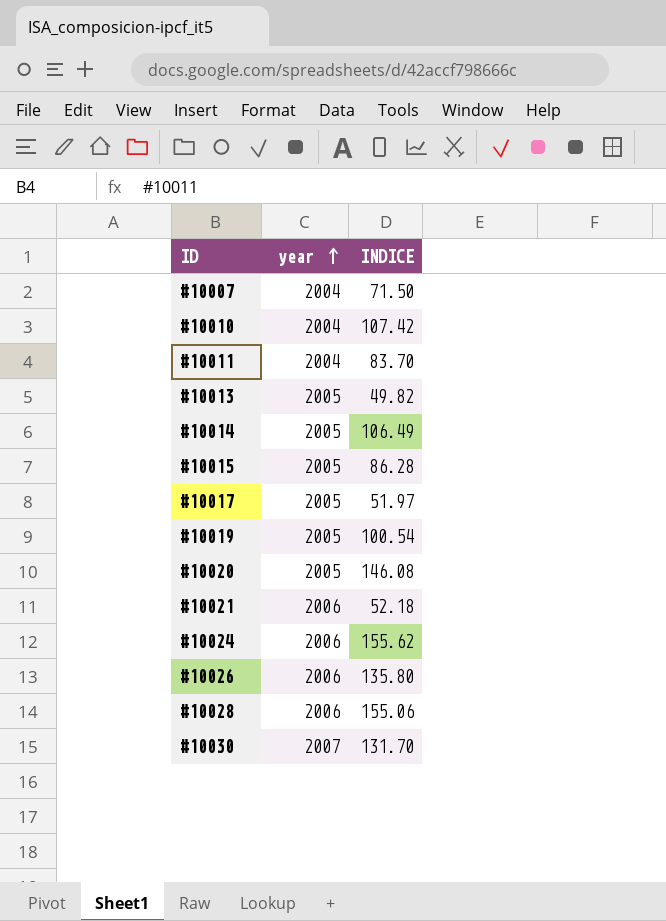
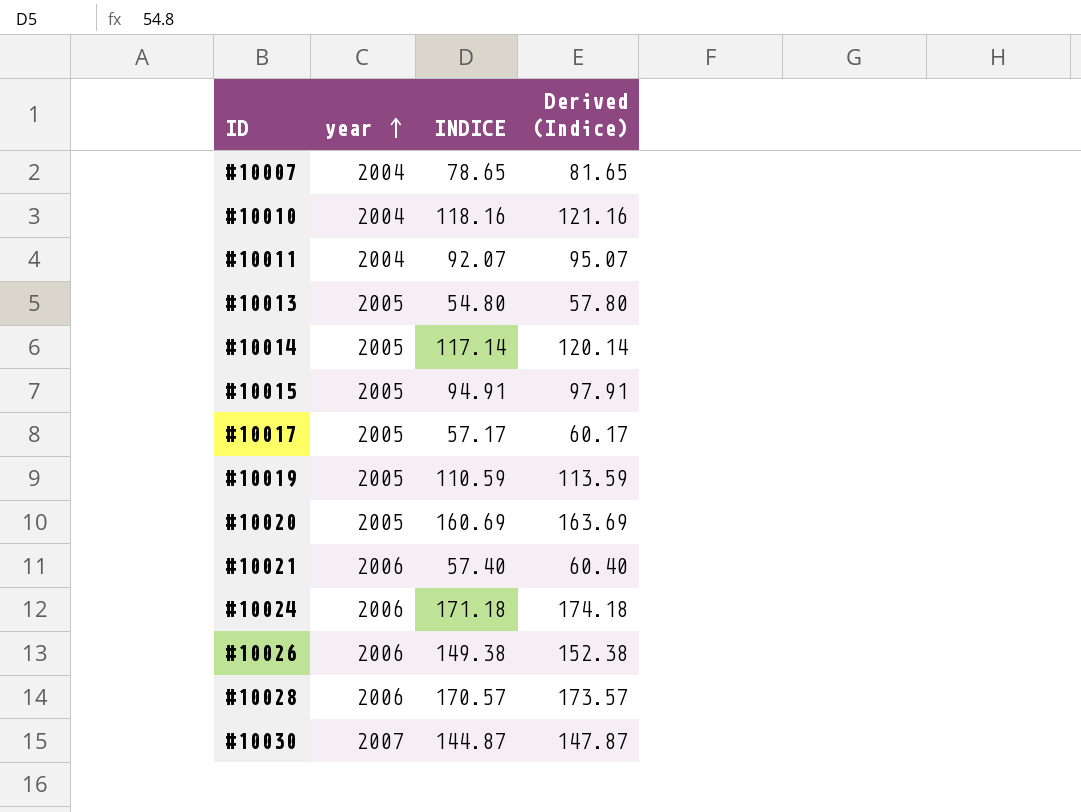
column Derived (Indice) | formula: none -> [INDICE] + 3
#10007 | INDICE: 71.50 -> 78.65
#10010 | INDICE: 107.42 -> 118.16
#10011 | INDICE: 83.70 -> 92.07
#10013 | INDICE: 49.82 -> 54.80
#10014 | INDICE: 106.49 -> 117.14
#10015 | INDICE: 86.28 -> 94.91
#10017 | INDICE: 51.97 -> 57.17
#10019 | INDICE: 100.54 -> 110.59
#10020 | INDICE: 146.08 -> 160.69
#10021 | INDICE: 52.18 -> 57.40
#10024 | INDICE: 155.62 -> 171.18
#10026 | INDICE: 135.80 -> 149.38
#10028 | INDICE: 155.06 -> 170.57
#10030 | INDICE: 131.70 -> 144.87

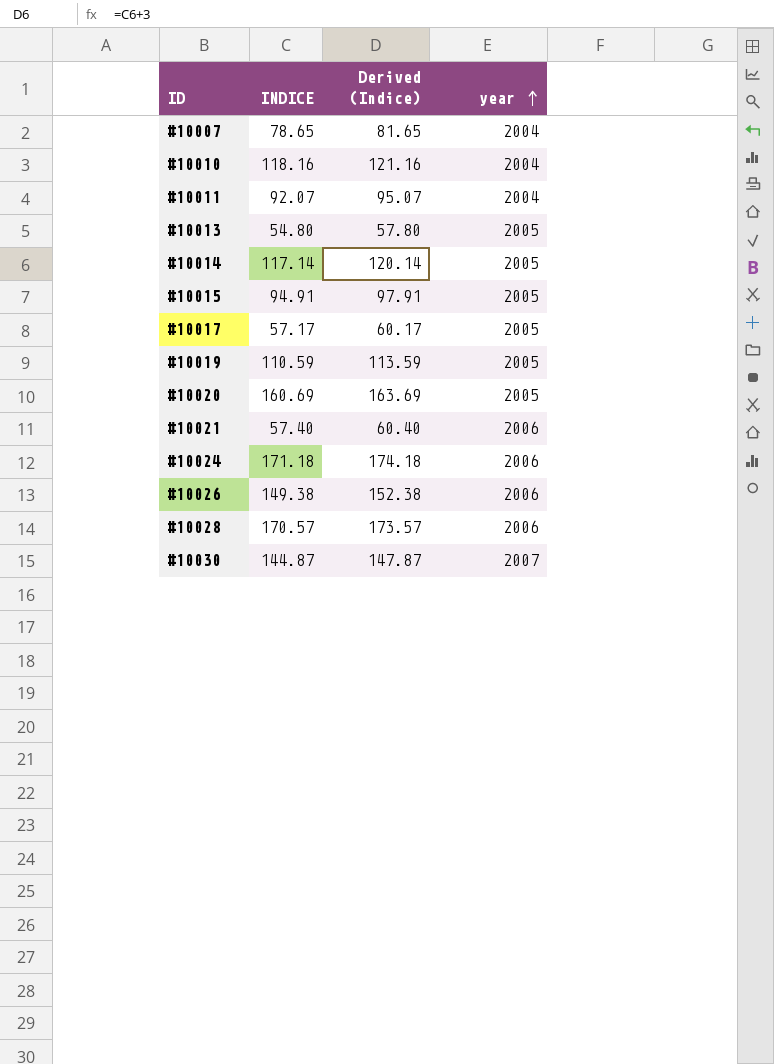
column year | position: 2 -> 4

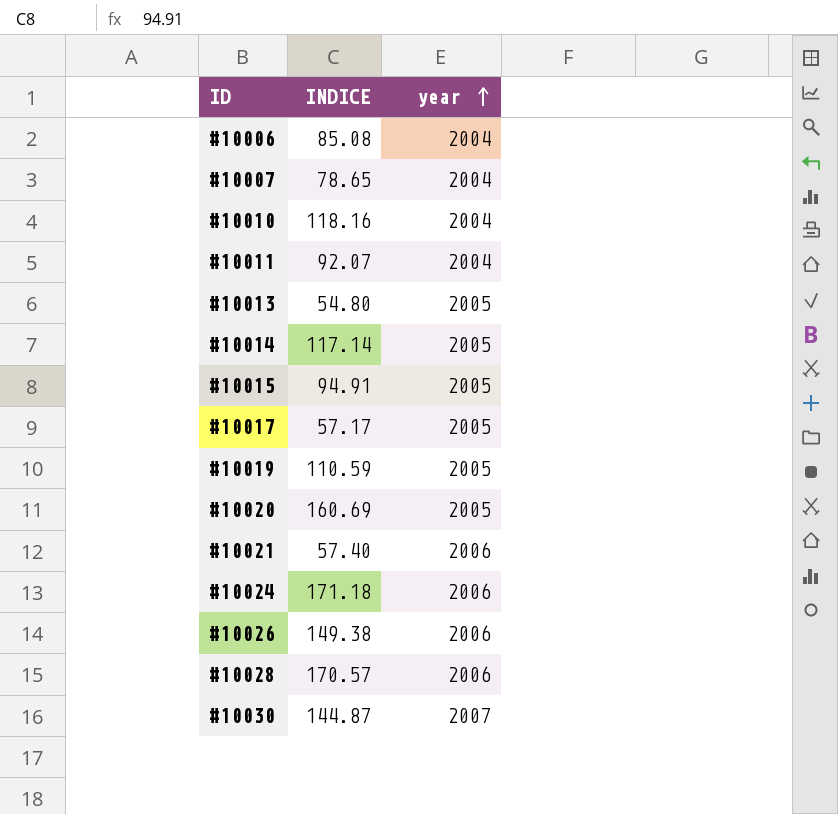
column Derived (Indice) | formula: [INDICE] + 3 -> none
row #10006: none -> 85.08 | 2004

